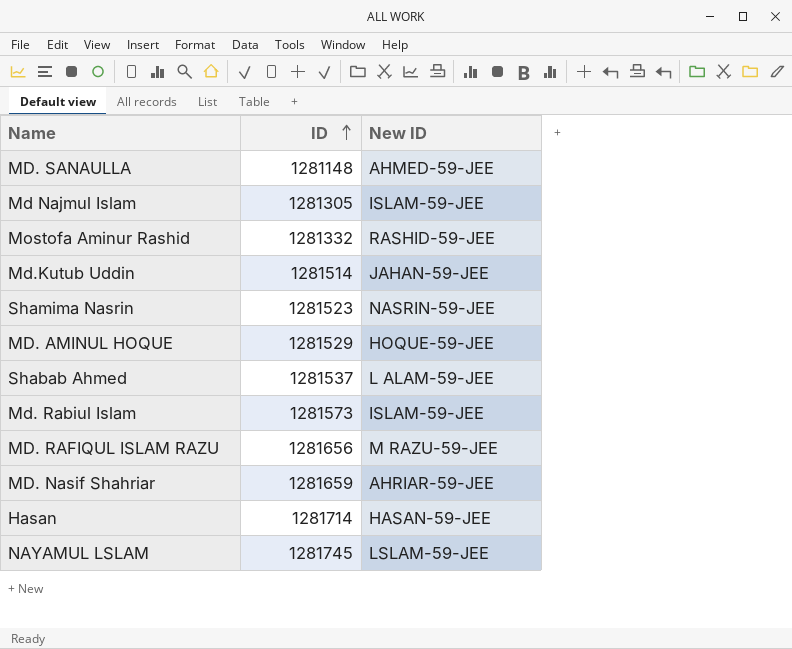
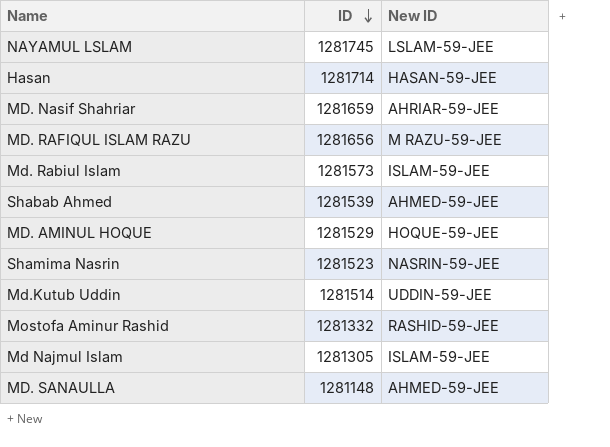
row order: ID ascending -> ID descending
Shabab Ahmed | ID: 1281537 -> 1281539
Shabab Ahmed | New ID: L ALAM-59-JEE -> AHMED-59-JEE
Md.Kutub Uddin | New ID: JAHAN-59-JEE -> UDDIN-59-JEE

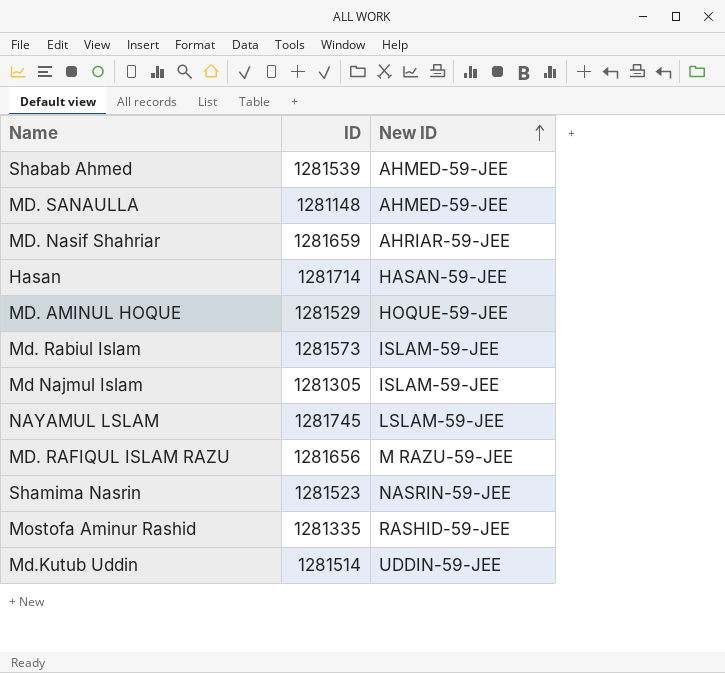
row order: ID descending -> New ID ascending
Mostofa Aminur Rashid | ID: 1281332 -> 1281335

